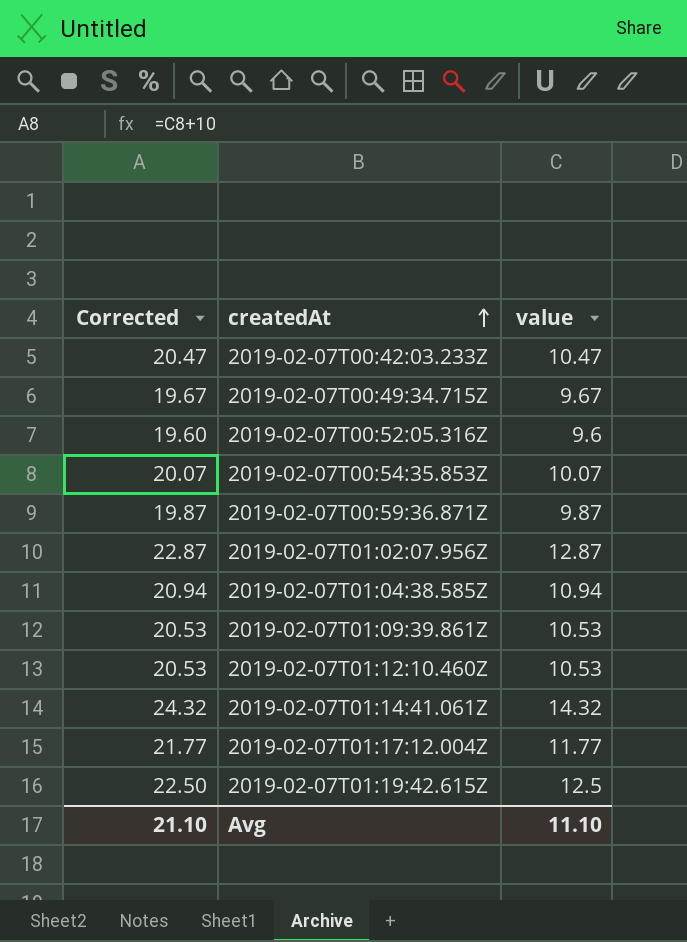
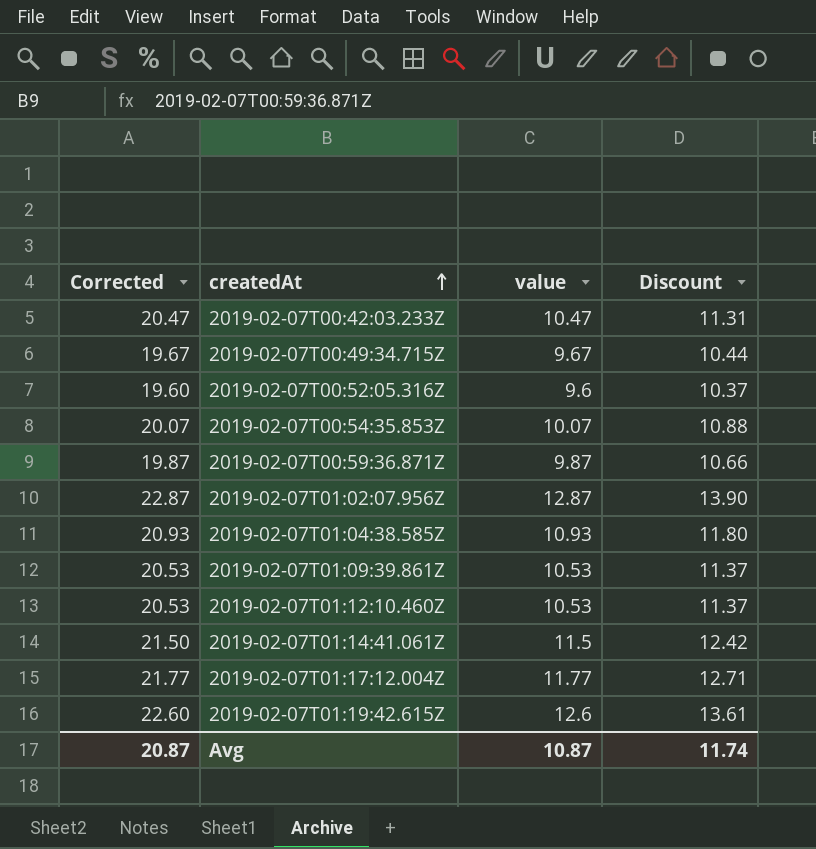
column Discount | formula: none -> [value] * 1.08
2019-02-07T01:04:38.585Z | Corrected: 20.94 -> 20.93
2019-02-07T01:04:38.585Z | value: 10.94 -> 10.93
2019-02-07T01:14:41.061Z | Corrected: 24.32 -> 21.50
2019-02-07T01:14:41.061Z | value: 14.32 -> 11.5
2019-02-07T01:19:42.615Z | Corrected: 22.50 -> 22.60
2019-02-07T01:19:42.615Z | value: 12.5 -> 12.6
Avg | Corrected: 21.10 -> 20.87
Avg | value: 11.10 -> 10.87

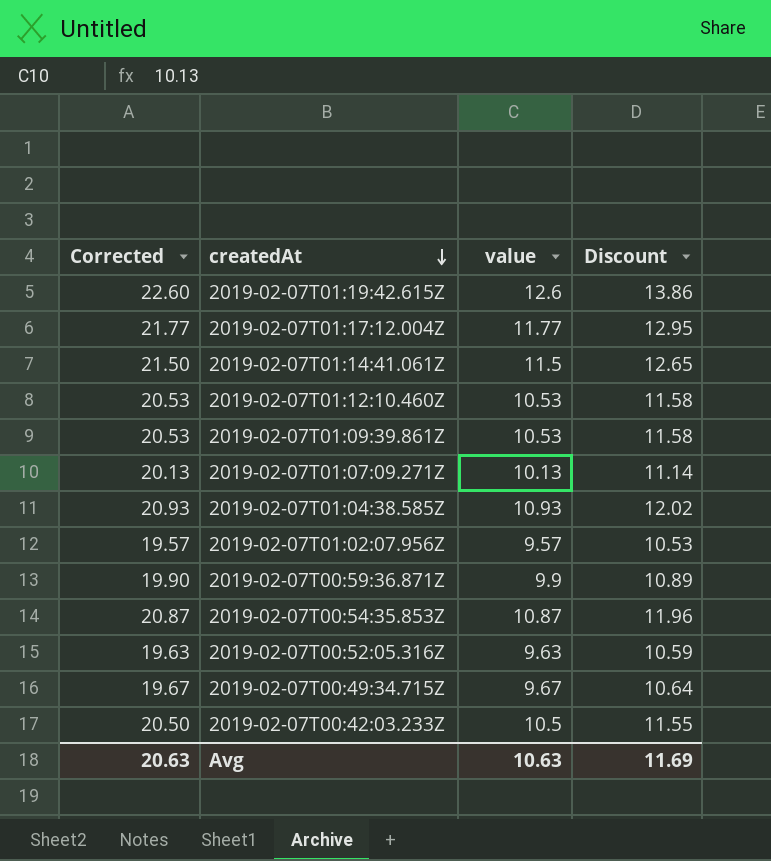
row order: createdAt ascending -> createdAt descending
column Discount | formula: [value] * 1.08 -> [value] * 1.1
row 2019-02-07T01:07:09.271Z: none -> 20.13 | 10.13 | 11.14
2019-02-07T01:02:07.956Z | Corrected: 22.87 -> 19.57
2019-02-07T01:02:07.956Z | value: 12.87 -> 9.57
2019-02-07T00:59:36.871Z | Corrected: 19.87 -> 19.90
2019-02-07T00:59:36.871Z | value: 9.87 -> 9.9
2019-02-07T00:54:35.853Z | Corrected: 20.07 -> 20.87
2019-02-07T00:54:35.853Z | value: 10.07 -> 10.87
2019-02-07T00:52:05.316Z | Corrected: 19.60 -> 19.63
2019-02-07T00:52:05.316Z | value: 9.6 -> 9.63
2019-02-07T00:42:03.233Z | Corrected: 20.47 -> 20.50
2019-02-07T00:42:03.233Z | value: 10.47 -> 10.5
Avg | Corrected: 20.87 -> 20.63
Avg | value: 10.87 -> 10.63
Avg | Discount: 11.74 -> 11.69

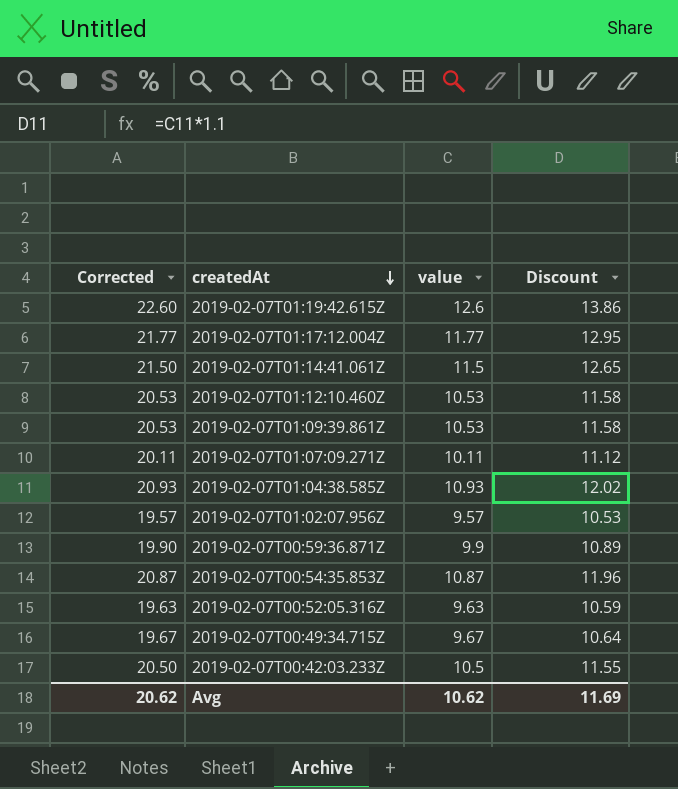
2019-02-07T01:07:09.271Z | Corrected: 20.13 -> 20.11
2019-02-07T01:07:09.271Z | value: 10.13 -> 10.11
2019-02-07T01:07:09.271Z | Discount: 11.14 -> 11.12
Avg | Corrected: 20.63 -> 20.62
Avg | value: 10.63 -> 10.62

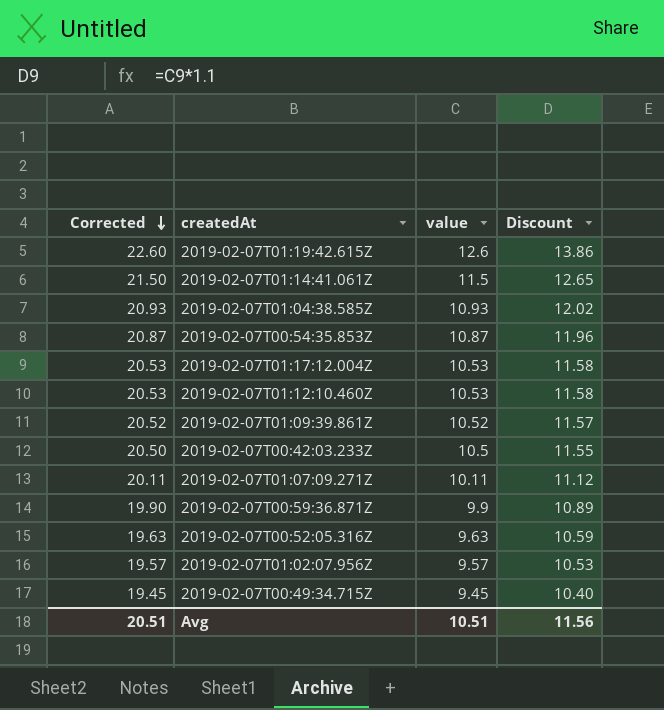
row order: createdAt descending -> Corrected descending
2019-02-07T01:17:12.004Z | Corrected: 21.77 -> 20.53
2019-02-07T01:17:12.004Z | value: 11.77 -> 10.53
2019-02-07T01:17:12.004Z | Discount: 12.95 -> 11.58
2019-02-07T01:09:39.861Z | Corrected: 20.53 -> 20.52
2019-02-07T01:09:39.861Z | value: 10.53 -> 10.52
2019-02-07T01:09:39.861Z | Discount: 11.58 -> 11.57
2019-02-07T00:49:34.715Z | Corrected: 19.67 -> 19.45
2019-02-07T00:49:34.715Z | value: 9.67 -> 9.45
2019-02-07T00:49:34.715Z | Discount: 10.64 -> 10.40
Avg | Corrected: 20.62 -> 20.51
Avg | value: 10.62 -> 10.51
Avg | Discount: 11.69 -> 11.56

